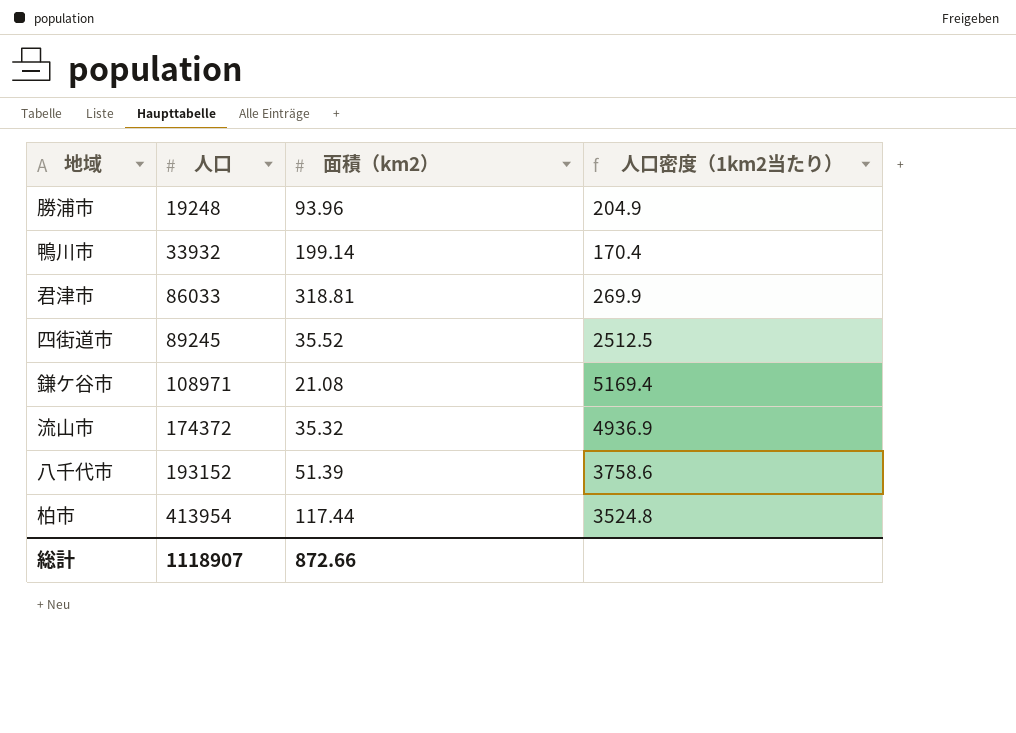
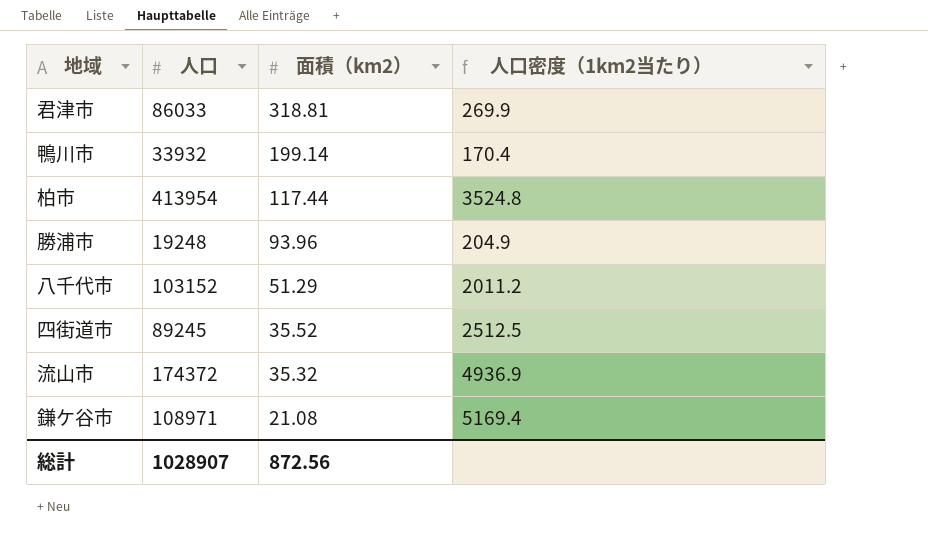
row order: 人口 ascending -> 面積（km2） descending
八千代市 | 人口: 193152 -> 103152
八千代市 | 面積（km2）: 51.39 -> 51.29
八千代市 | 人口密度（1km2当たり）: 3758.6 -> 2011.2
総計 | 人口: 1118907 -> 1028907
総計 | 面積（km2）: 872.66 -> 872.56

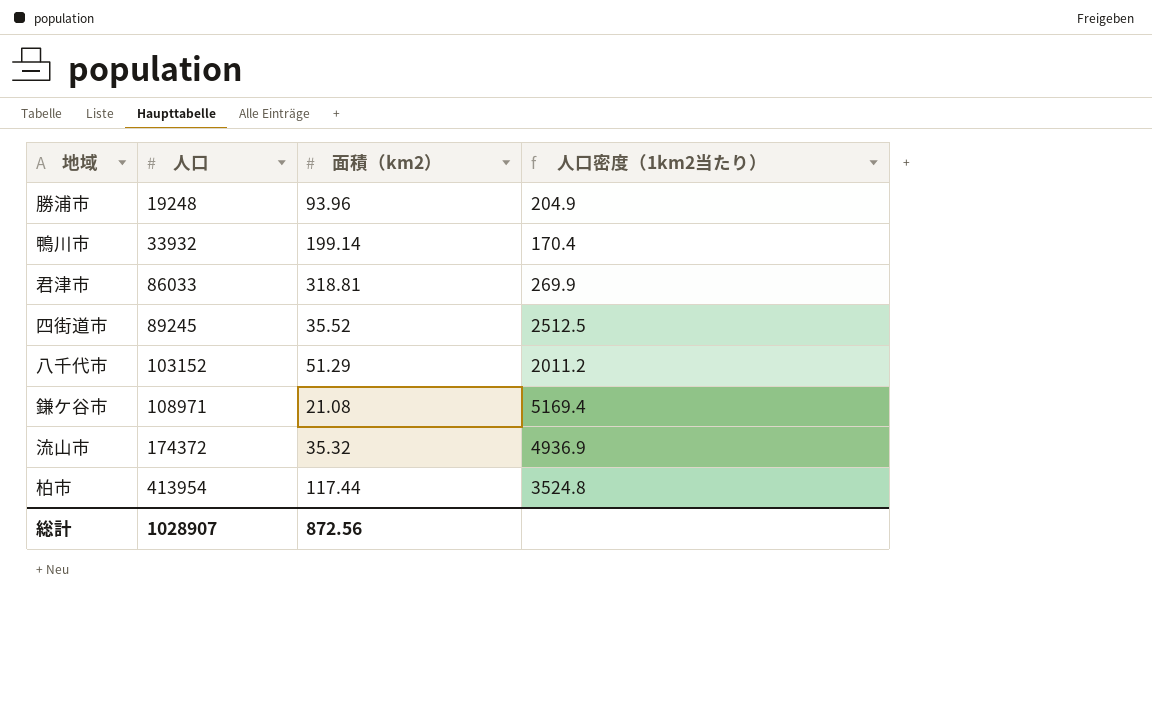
row order: 面積（km2） descending -> 人口 ascending

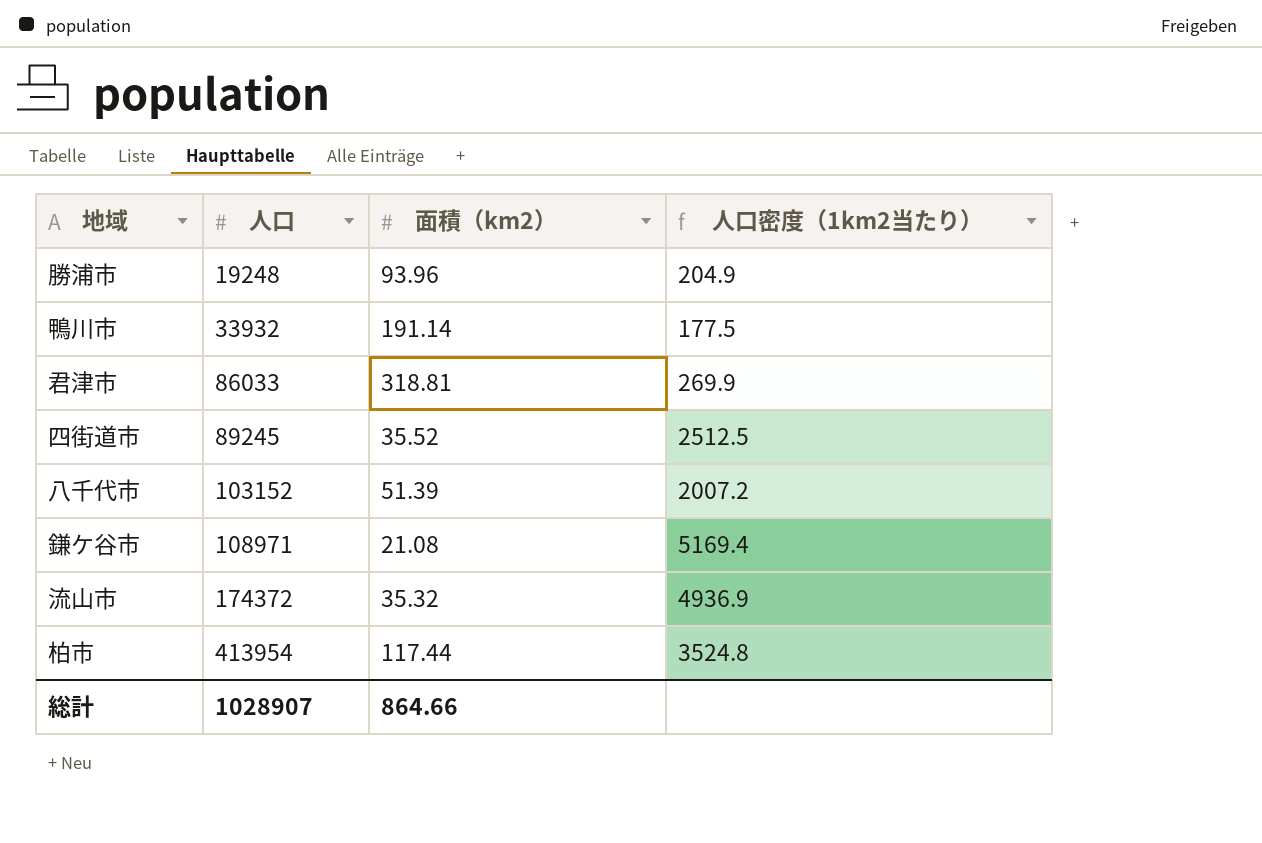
鴨川市 | 面積（km2）: 199.14 -> 191.14
鴨川市 | 人口密度（1km2当たり）: 170.4 -> 177.5
八千代市 | 面積（km2）: 51.29 -> 51.39
八千代市 | 人口密度（1km2当たり）: 2011.2 -> 2007.2
総計 | 面積（km2）: 872.56 -> 864.66

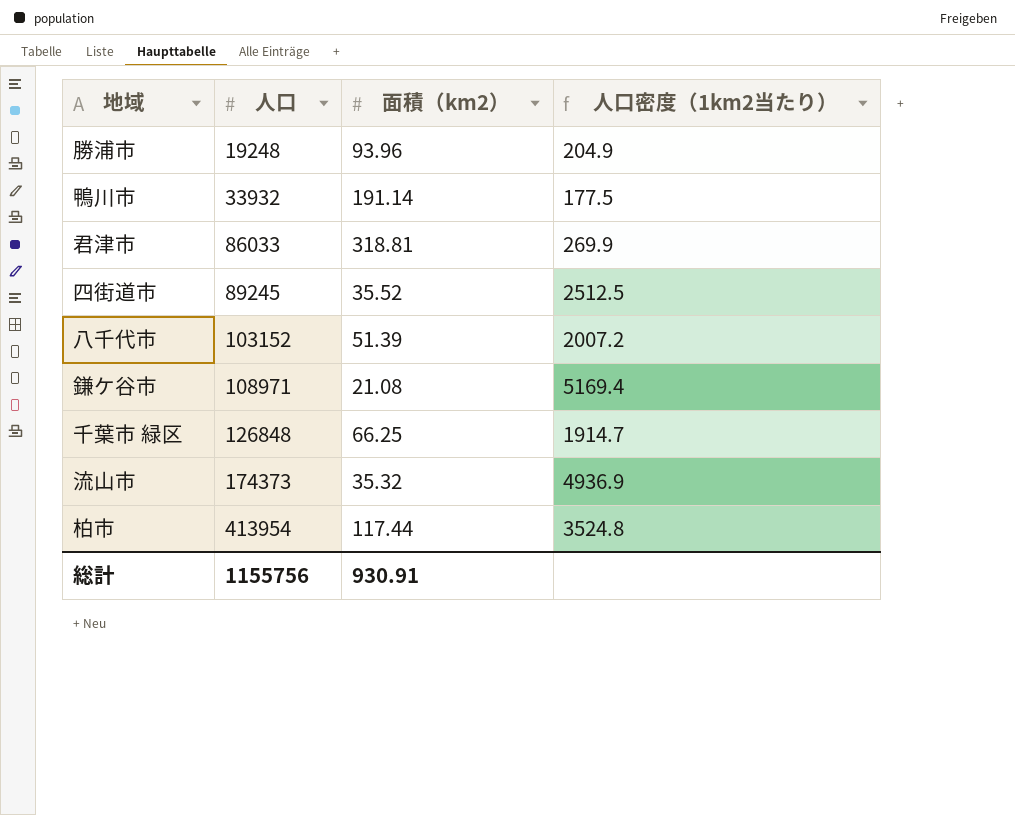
row 千葉市 緑区: none -> 126848 | 66.25 | 1914.7
流山市 | 人口: 174372 -> 174373
総計 | 人口: 1028907 -> 1155756
総計 | 面積（km2）: 864.66 -> 930.91

